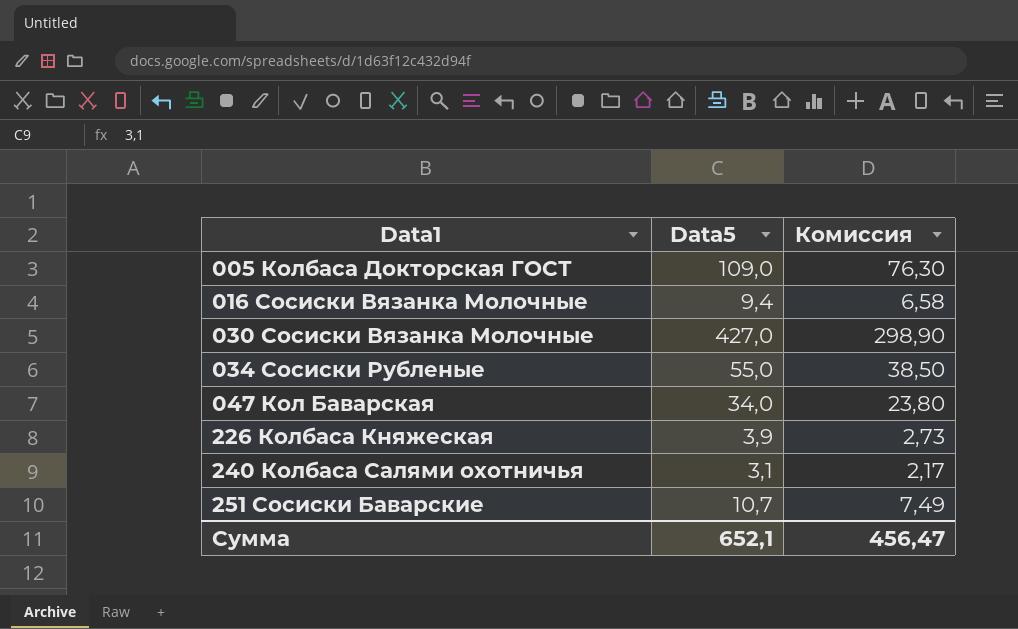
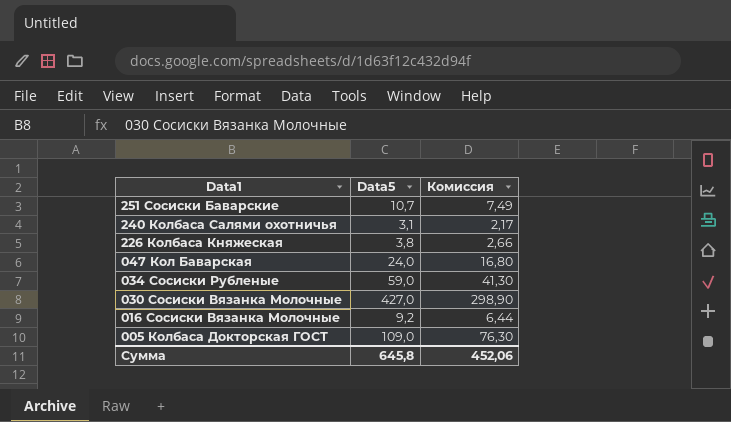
row order: Data1 ascending -> Data1 descending
226 Колбаса Княжеская | Data5: 3,9 -> 3,8
226 Колбаса Княжеская | Комиссия: 2,73 -> 2,66
047 Кол Баварская | Data5: 34,0 -> 24,0
047 Кол Баварская | Комиссия: 23,80 -> 16,80
034 Сосиски Рубленые | Data5: 55,0 -> 59,0
034 Сосиски Рубленые | Комиссия: 38,50 -> 41,30
016 Сосиски Вязанка Молочные | Data5: 9,4 -> 9,2
016 Сосиски Вязанка Молочные | Комиссия: 6,58 -> 6,44
Сумма | Data5: 652,1 -> 645,8
Сумма | Комиссия: 456,47 -> 452,06

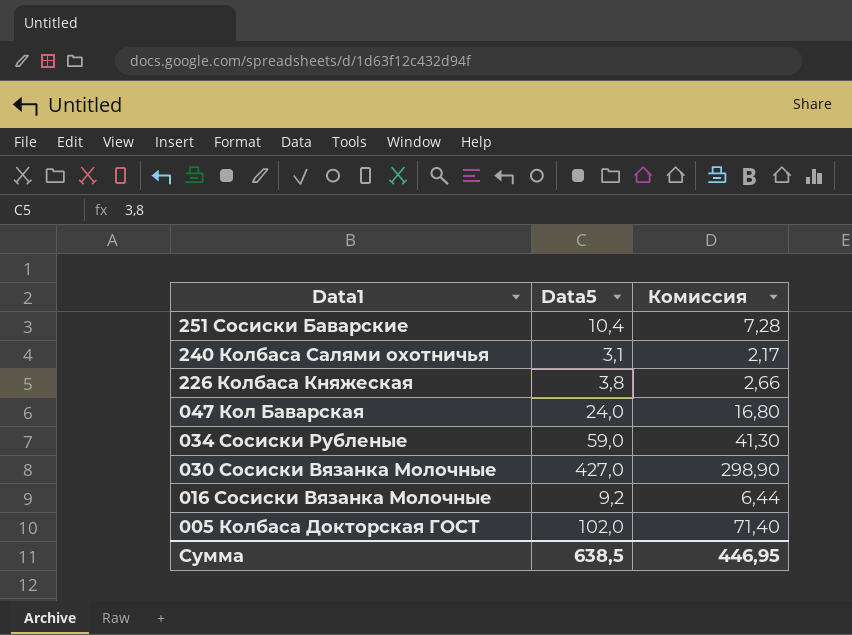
251 Сосиски Баварские | Data5: 10,7 -> 10,4
251 Сосиски Баварские | Комиссия: 7,49 -> 7,28
005 Колбаса Докторская ГОСТ | Data5: 109,0 -> 102,0
005 Колбаса Докторская ГОСТ | Комиссия: 76,30 -> 71,40
Сумма | Data5: 645,8 -> 638,5
Сумма | Комиссия: 452,06 -> 446,95

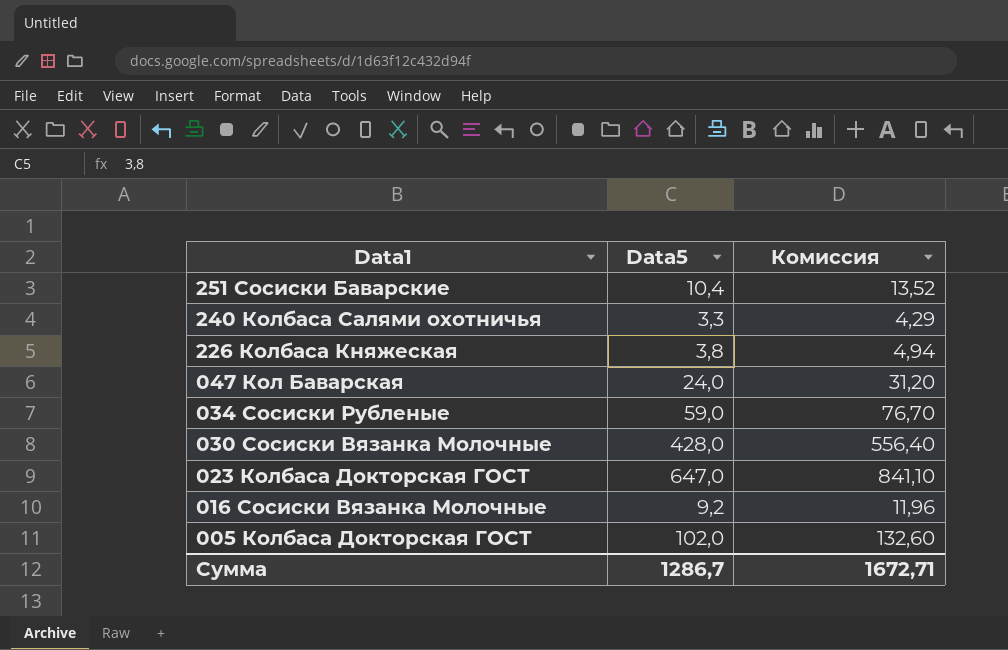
column Комиссия | formula: [Data5] * 0,7 -> [Data5] * 1,3
240 Колбаса Салями охотничья | Data5: 3,1 -> 3,3
030 Сосиски Вязанка Молочные | Data5: 427,0 -> 428,0
row 023 Колбаса Докторская ГОСТ: none -> 647,0 | 841,10
Сумма | Data5: 638,5 -> 1286,7
Сумма | Комиссия: 446,95 -> 1672,71

